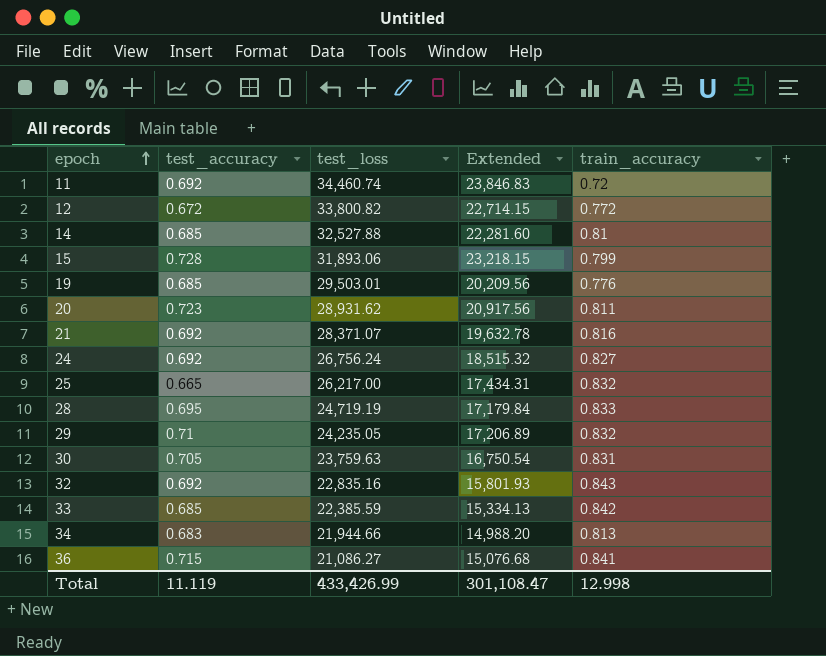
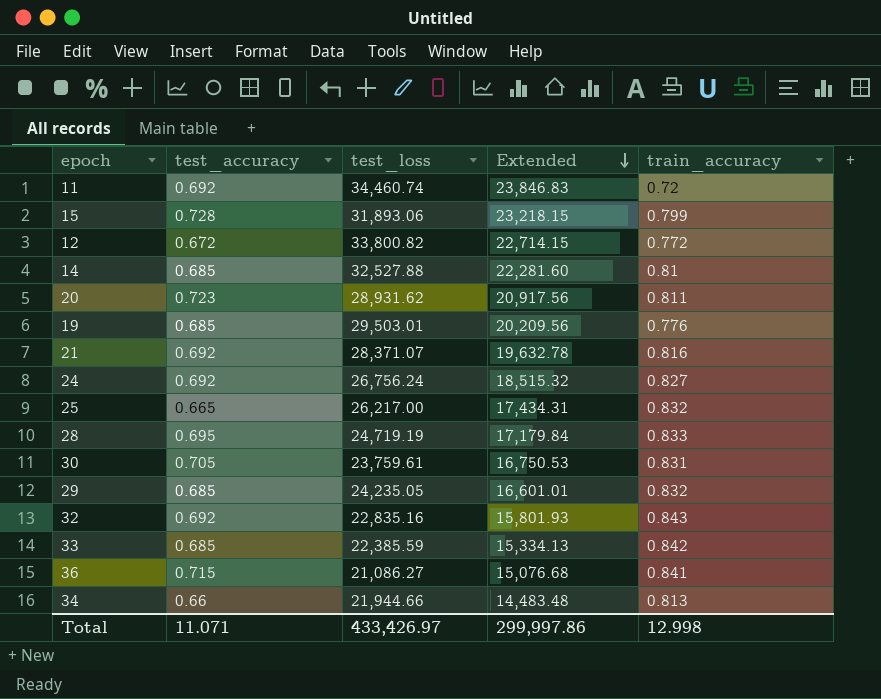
row order: epoch ascending -> Extended descending
30 | test_loss: 23,759.63 -> 23,759.61
30 | Extended: 16,750.54 -> 16,750.53
29 | test_accuracy: 0.71 -> 0.685
29 | Extended: 17,206.89 -> 16,601.01
34 | test_accuracy: 0.683 -> 0.66
34 | Extended: 14,988.20 -> 14,483.48
Total | test_accuracy: 11.119 -> 11.071
Total | test_loss: 433,426.99 -> 433,426.97
Total | Extended: 301,108.47 -> 299,997.86

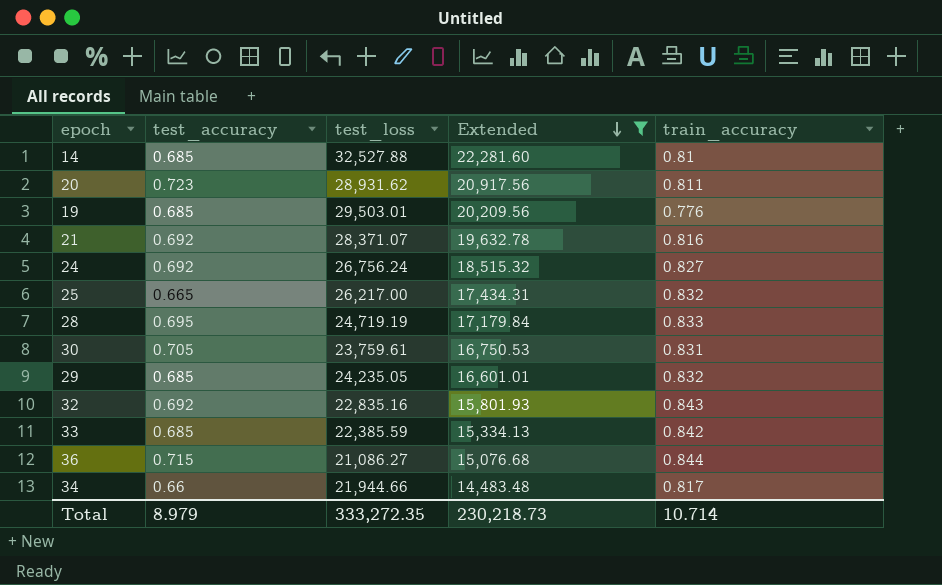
filter: none -> Extended <= 22,281.60
36 | train_accuracy: 0.841 -> 0.844
34 | train_accuracy: 0.813 -> 0.817
Total | test_accuracy: 11.071 -> 8.979
Total | test_loss: 433,426.97 -> 333,272.35
Total | Extended: 299,997.86 -> 230,218.73
Total | train_accuracy: 12.998 -> 10.714

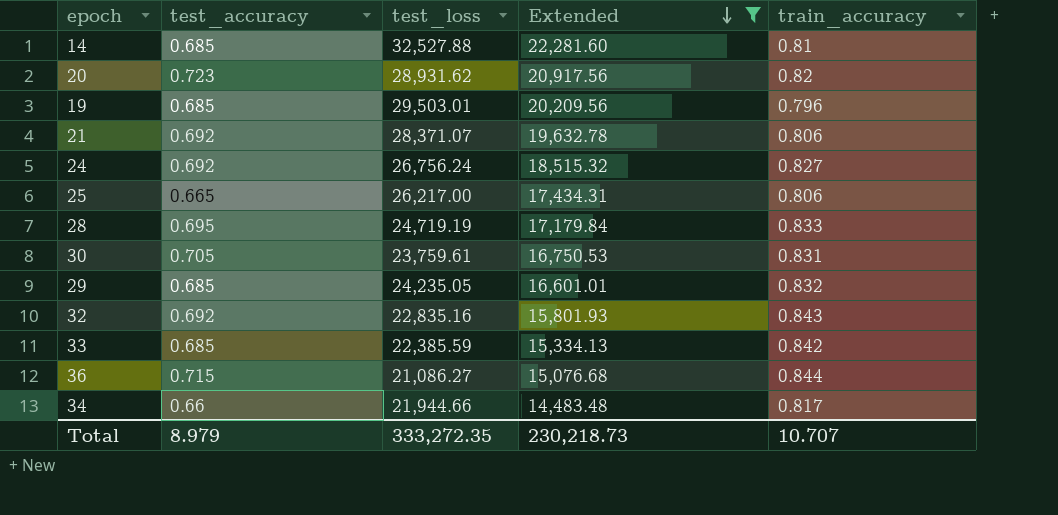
20 | train_accuracy: 0.811 -> 0.82
19 | train_accuracy: 0.776 -> 0.796
21 | train_accuracy: 0.816 -> 0.806
25 | train_accuracy: 0.832 -> 0.806
Total | train_accuracy: 10.714 -> 10.707

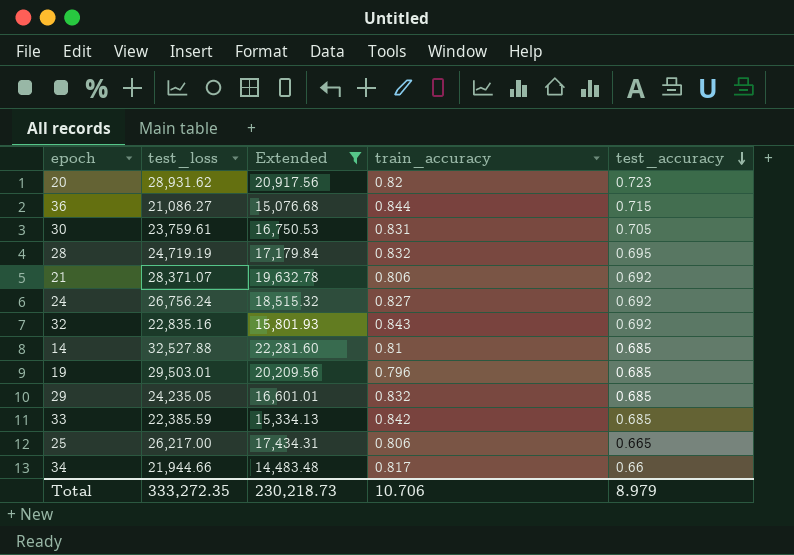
row order: Extended descending -> test_accuracy descending
column test_accuracy | position: 2 -> 5
28 | train_accuracy: 0.833 -> 0.832
Total | train_accuracy: 10.707 -> 10.706

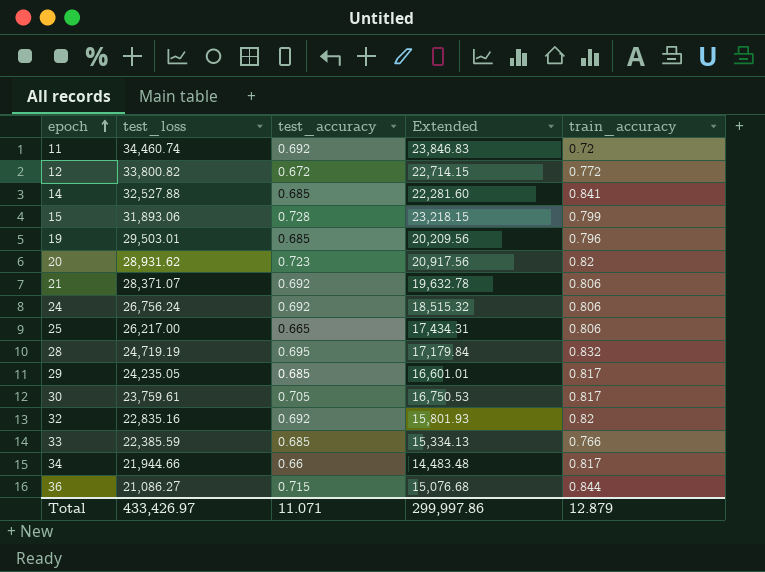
filter: Extended <= 22,281.60 -> none
row order: test_accuracy descending -> epoch ascending
column test_accuracy | position: 5 -> 3
14 | train_accuracy: 0.81 -> 0.841
24 | train_accuracy: 0.827 -> 0.806
29 | train_accuracy: 0.832 -> 0.817
30 | train_accuracy: 0.831 -> 0.817
32 | train_accuracy: 0.843 -> 0.82
33 | train_accuracy: 0.842 -> 0.766
Total | test_loss: 333,272.35 -> 433,426.97
Total | test_accuracy: 8.979 -> 11.071
Total | Extended: 230,218.73 -> 299,997.86
Total | train_accuracy: 10.706 -> 12.879

